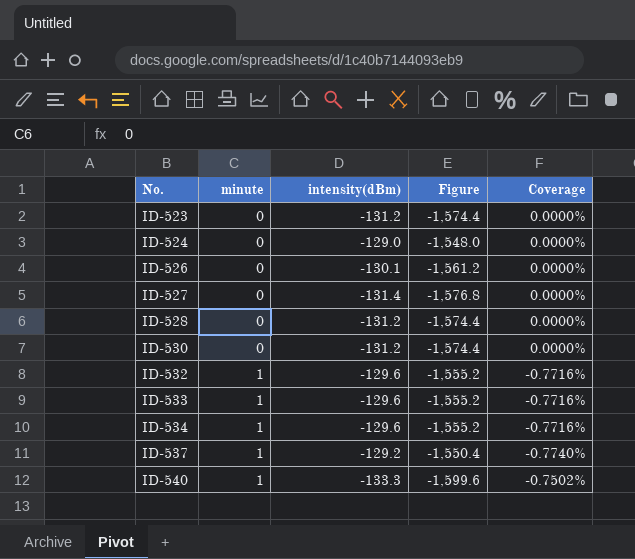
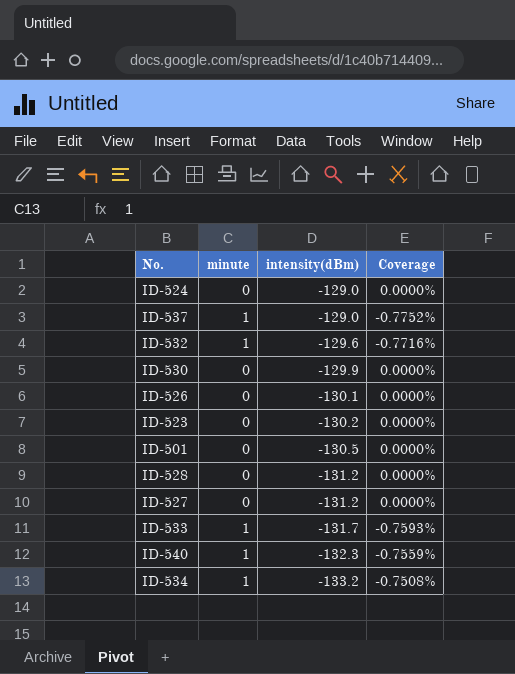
row order: No. ascending -> intensity(dBm) descending
column Figure | formula: [intensity(dBm)] * 12 -> none
ID-537 | intensity(dBm): -129.2 -> -129.0
ID-537 | Coverage: -0.7740% -> -0.7752%
ID-530 | intensity(dBm): -131.2 -> -129.9
ID-523 | intensity(dBm): -131.2 -> -130.2
row ID-501: none -> 0 | -130.5 | 0.0000%
ID-527 | intensity(dBm): -131.4 -> -131.2
ID-533 | intensity(dBm): -129.6 -> -131.7
ID-533 | Coverage: -0.7716% -> -0.7593%
ID-540 | intensity(dBm): -133.3 -> -132.3
ID-540 | Coverage: -0.7502% -> -0.7559%
ID-534 | intensity(dBm): -129.6 -> -133.2
ID-534 | Coverage: -0.7716% -> -0.7508%

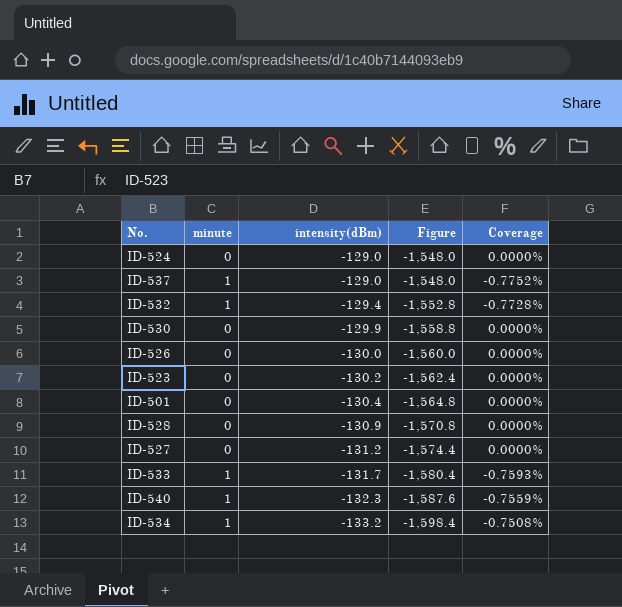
column Figure | formula: none -> [intensity(dBm)] * 12
ID-532 | intensity(dBm): -129.6 -> -129.4
ID-532 | Coverage: -0.7716% -> -0.7728%
ID-526 | intensity(dBm): -130.1 -> -130.0
ID-501 | intensity(dBm): -130.5 -> -130.4
ID-528 | intensity(dBm): -131.2 -> -130.9

